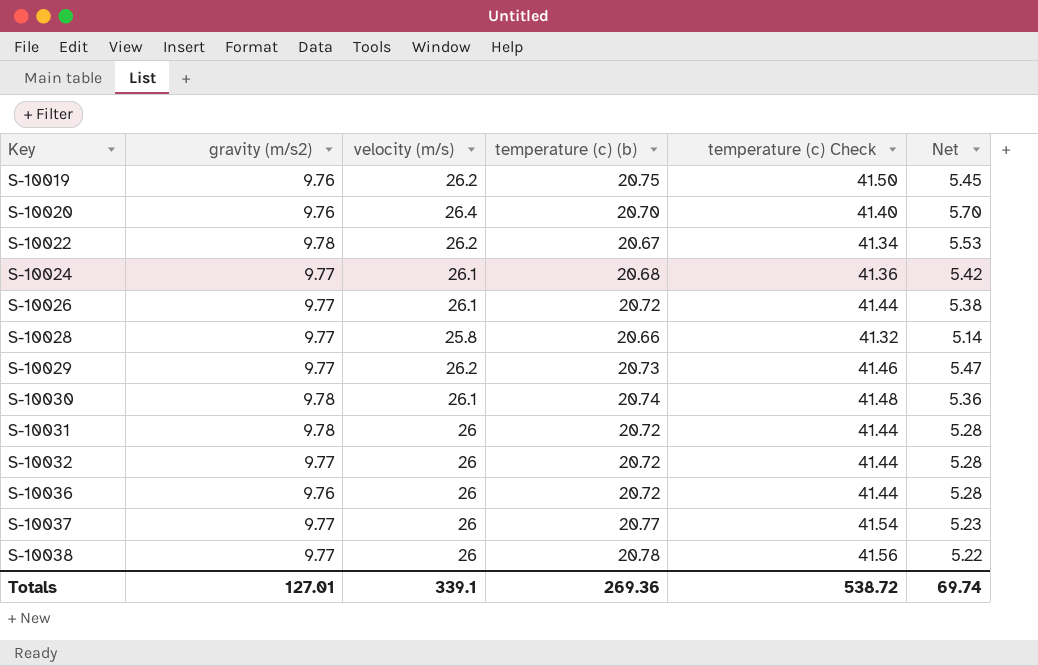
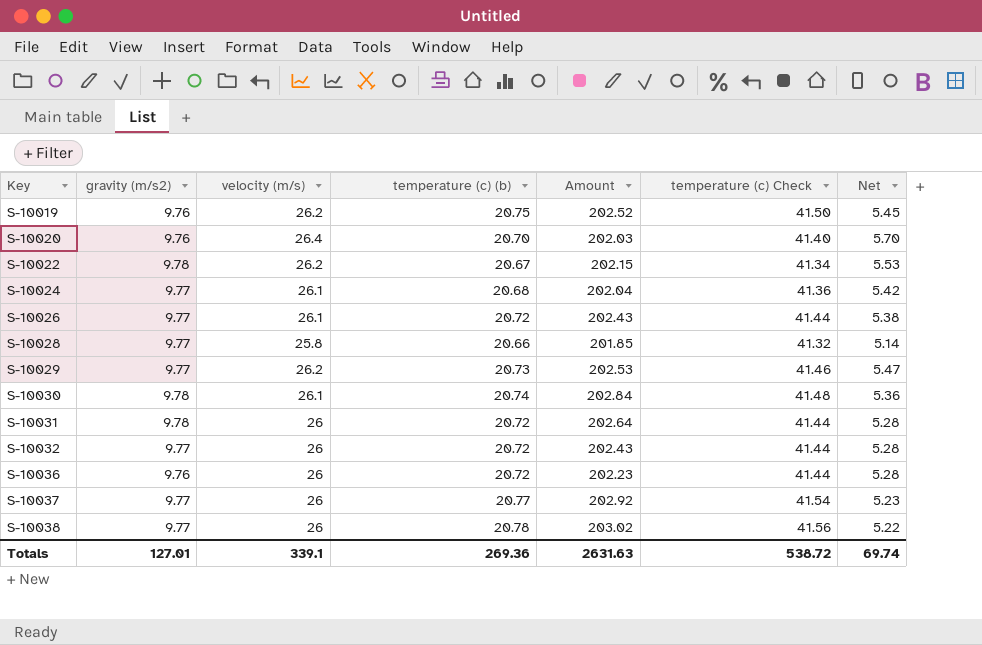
column Amount | formula: none -> [gravity (m/s2)] * [temperature (c) (b)]

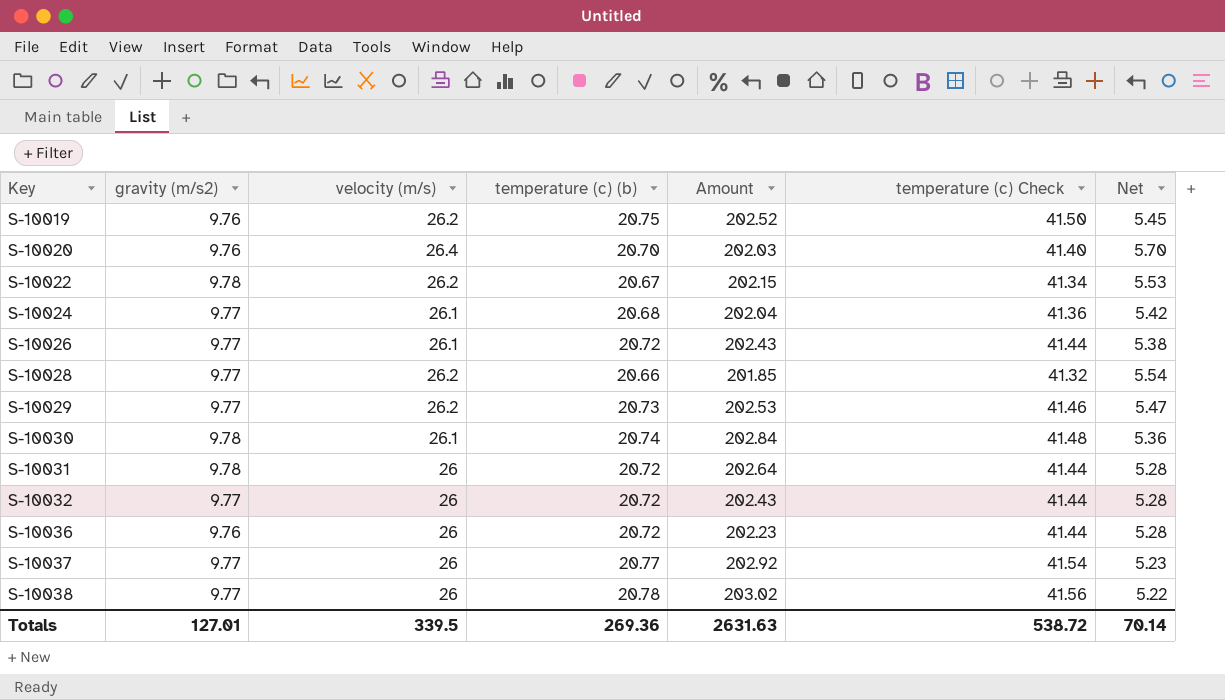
S-10028 | velocity (m/s): 25.8 -> 26.2
S-10028 | Net: 5.14 -> 5.54
Totals | velocity (m/s): 339.1 -> 339.5
Totals | Net: 69.74 -> 70.14

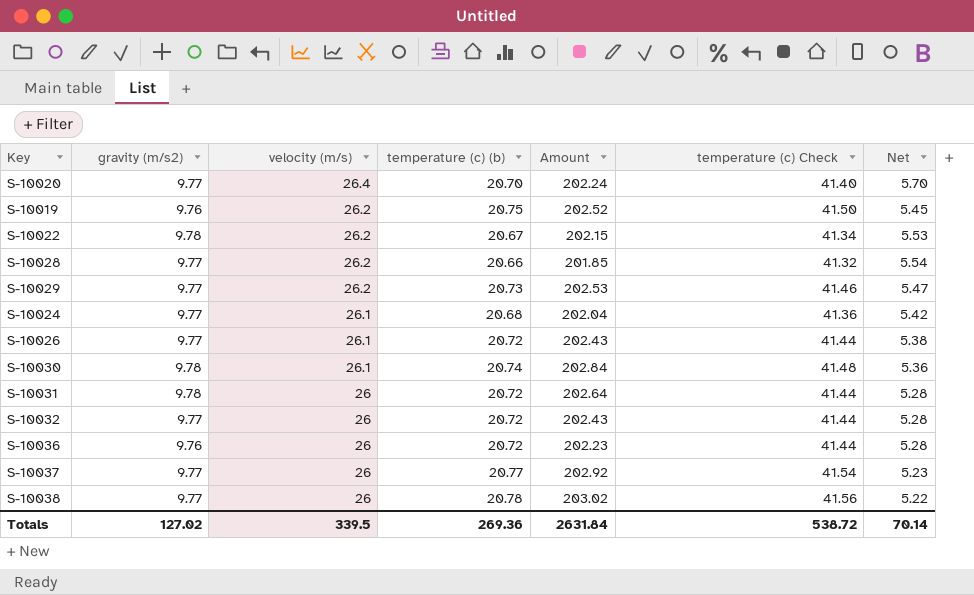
row order: Key ascending -> velocity (m/s) descending
S-10020 | gravity (m/s2): 9.76 -> 9.77
S-10020 | Amount: 202.03 -> 202.24
Totals | gravity (m/s2): 127.01 -> 127.02
Totals | Amount: 2631.63 -> 2631.84

